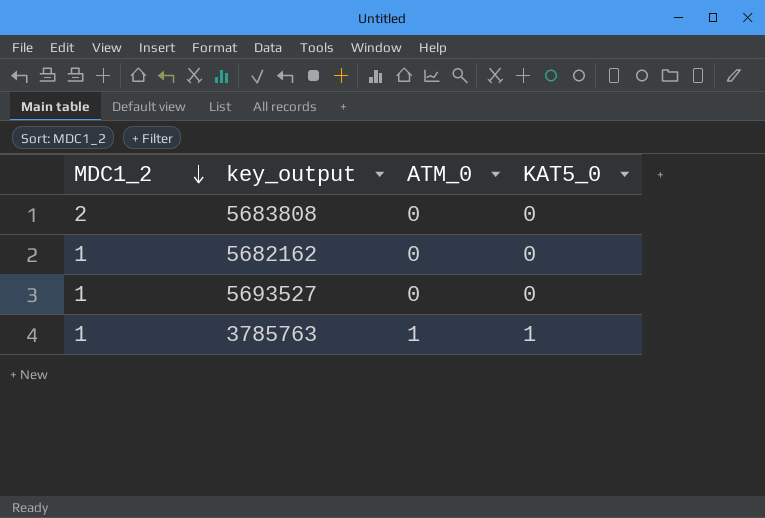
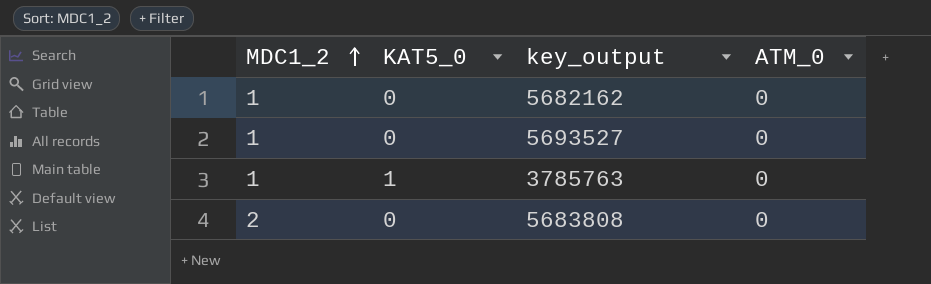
row order: MDC1_2 descending -> MDC1_2 ascending
column KAT5_0 | position: 4 -> 2
3785763 | ATM_0: 1 -> 0

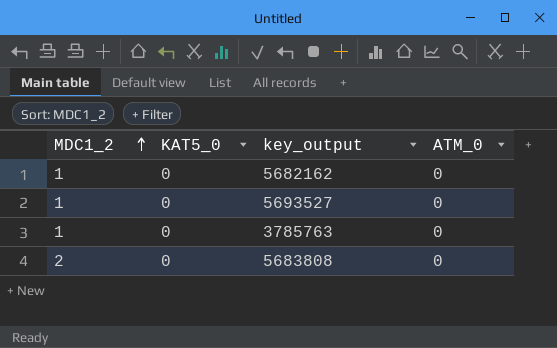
3785763 | KAT5_0: 1 -> 0

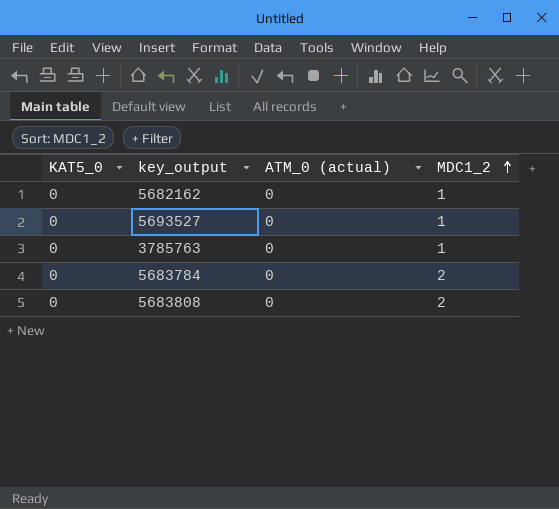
column name: ATM_0 -> ATM_0 (actual)
column MDC1_2 | position: 1 -> 4
row 5683784: none -> 0 | 0 | 2

